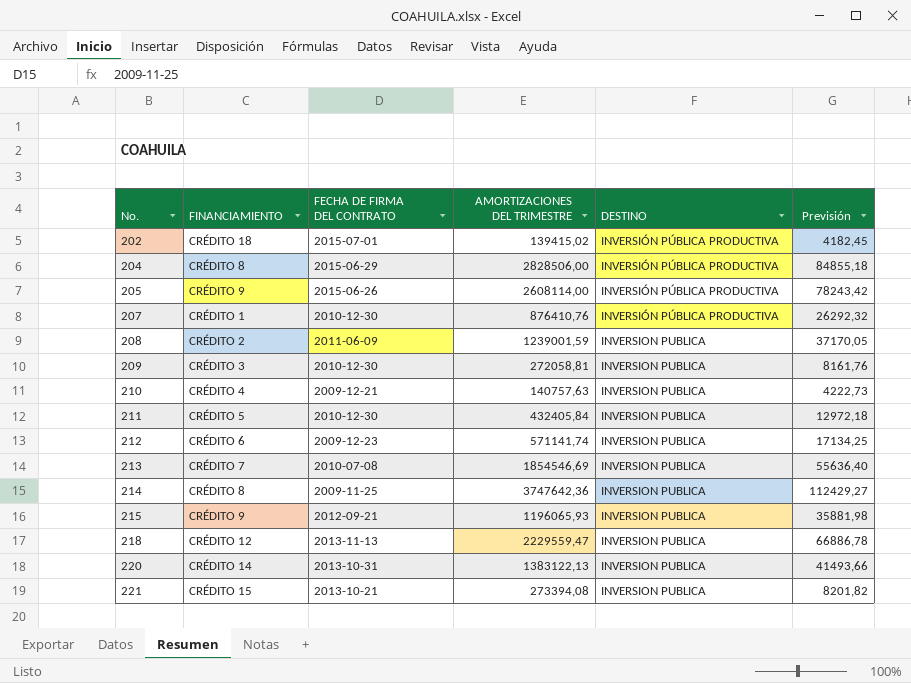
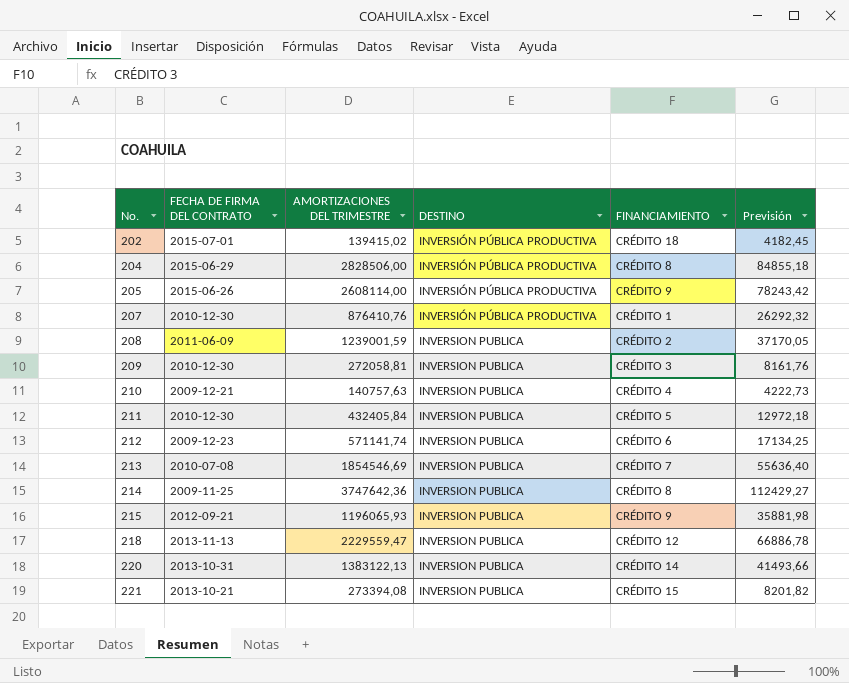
column FINANCIAMIENTO | position: 2 -> 5

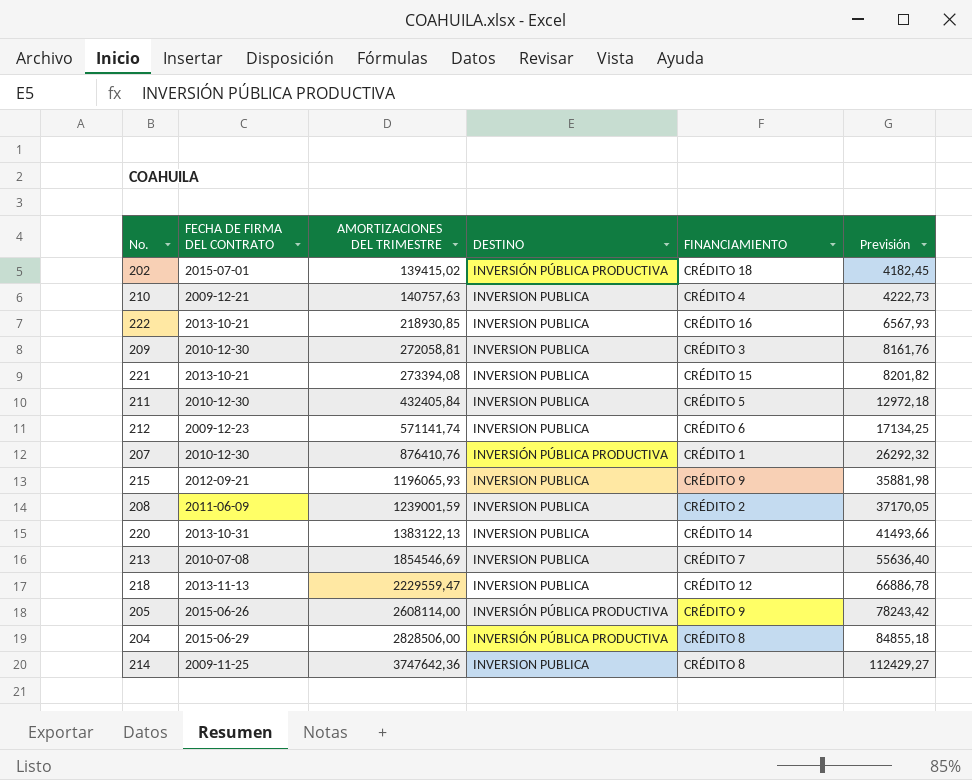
row order: No. ascending -> AMORTIZACIONES DEL TRIMESTRE ascending
row 222: none -> 2013-10-21 | 218930,85 | INVERSION PUBLICA | CRÉDITO 16 | 6567,93

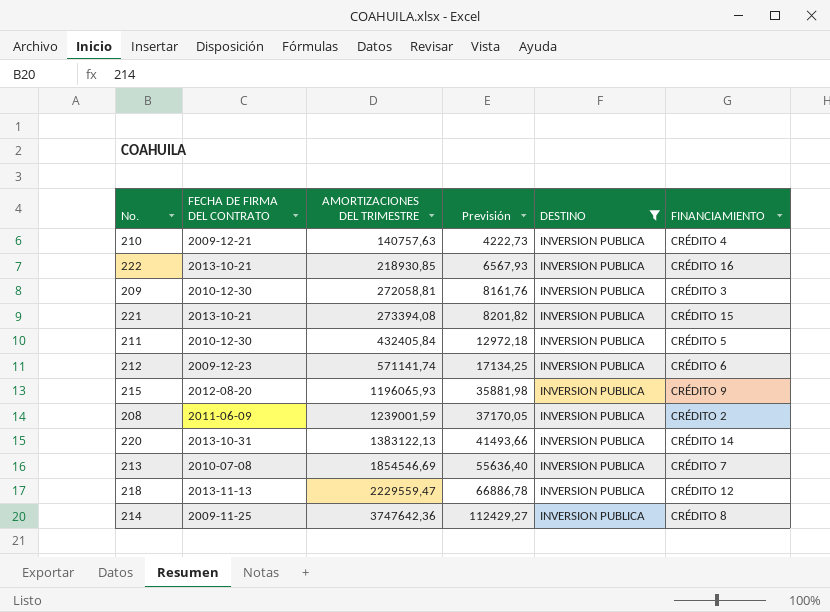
filter: none -> DESTINO = INVERSION PUBLICA
column Previsión | position: 6 -> 4
215 | FECHA DE FIRMA DEL CONTRATO: 2012-09-21 -> 2012-08-20

